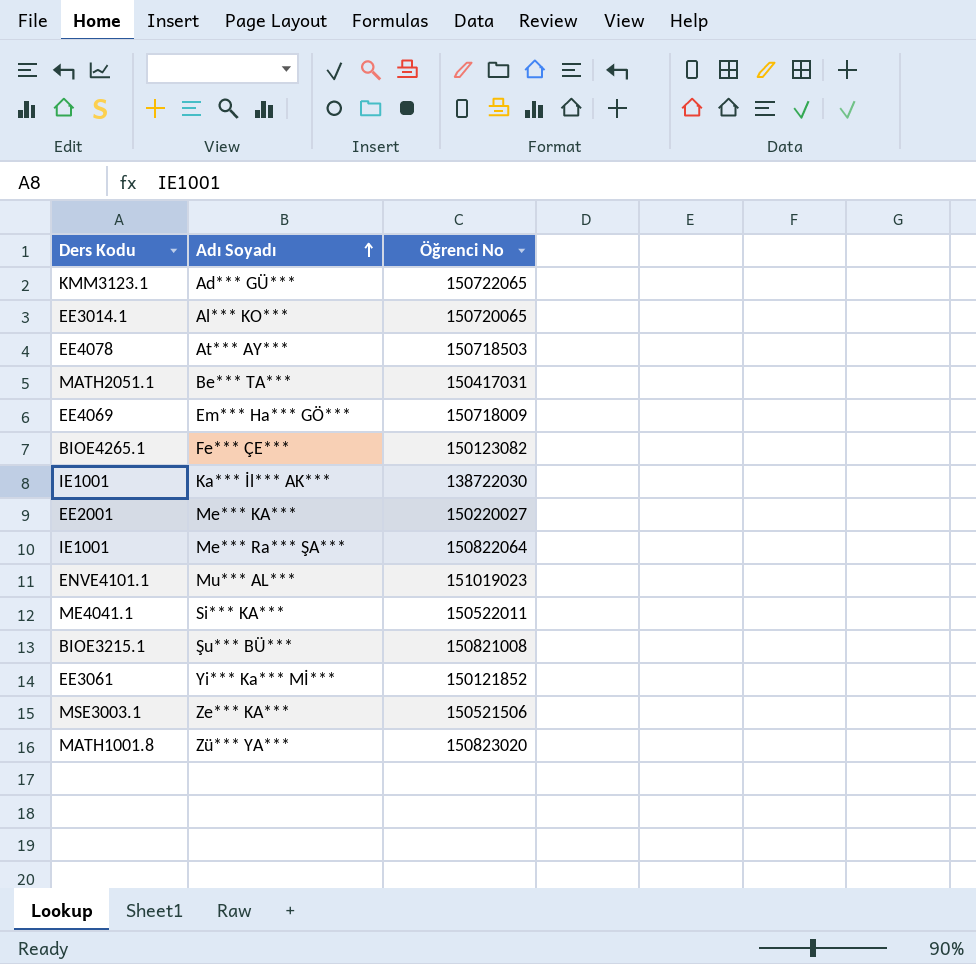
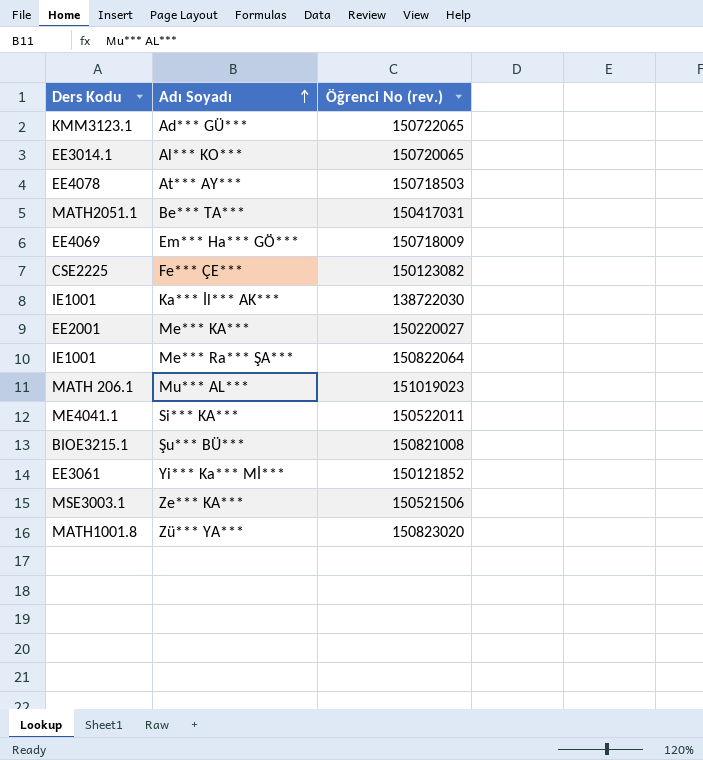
column name: Öğrenci No -> Öğrenci No (rev.)
Fe*** ÇE*** | Ders Kodu: BIOE4265.1 -> CSE2225
Mu*** AL*** | Ders Kodu: ENVE4101.1 -> MATH 206.1

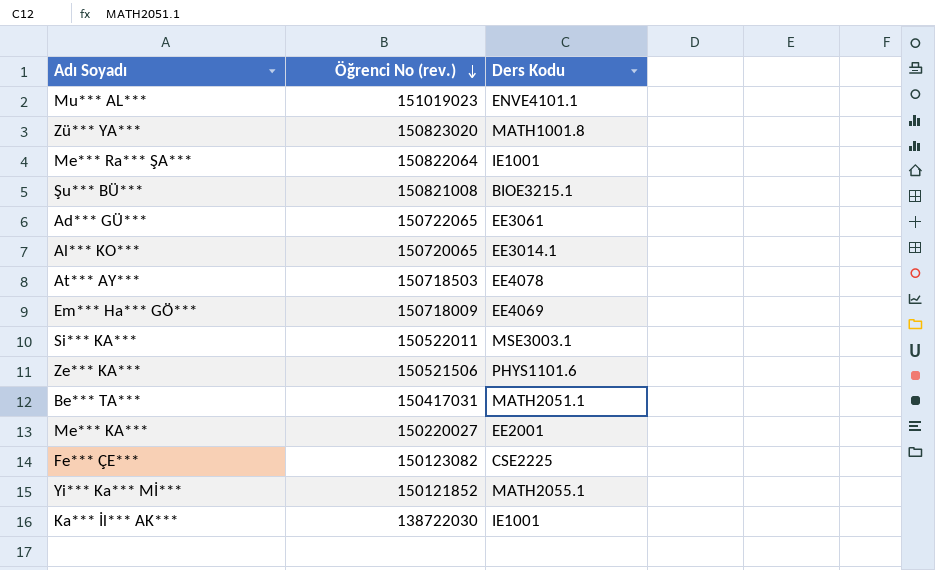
row order: Adı Soyadı ascending -> Öğrenci No (rev.) descending
column Ders Kodu | position: 1 -> 3
Mu*** AL*** | Ders Kodu: MATH 206.1 -> ENVE4101.1
Ad*** GÜ*** | Ders Kodu: KMM3123.1 -> EE3061
Si*** KA*** | Ders Kodu: ME4041.1 -> MSE3003.1
Ze*** KA*** | Ders Kodu: MSE3003.1 -> PHYS1101.6
Yi*** Ka*** Mİ*** | Ders Kodu: EE3061 -> MATH2055.1

